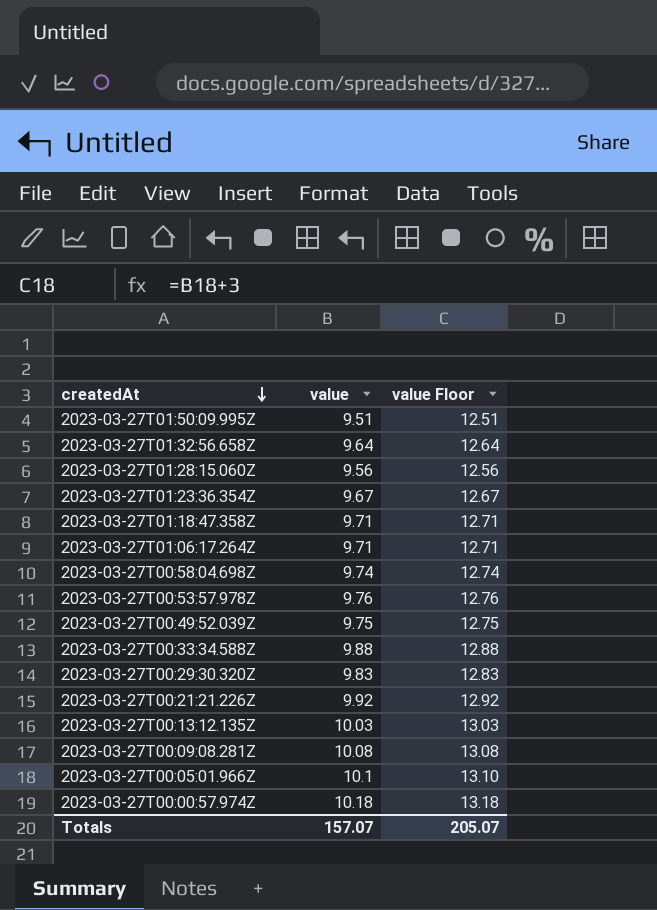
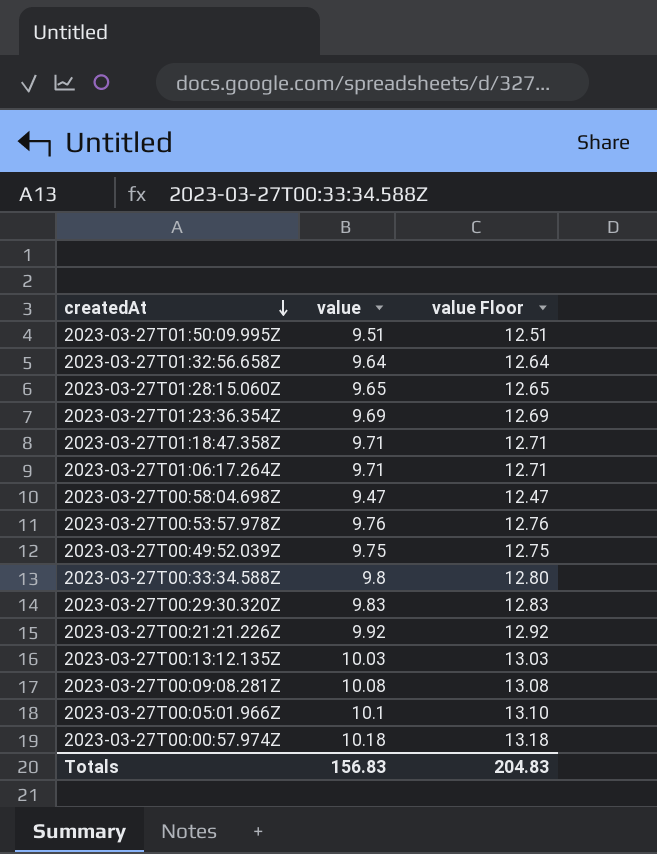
2023-03-27T01:28:15.060Z | value: 9.56 -> 9.65
2023-03-27T01:28:15.060Z | value Floor: 12.56 -> 12.65
2023-03-27T01:23:36.354Z | value: 9.67 -> 9.69
2023-03-27T01:23:36.354Z | value Floor: 12.67 -> 12.69
2023-03-27T00:58:04.698Z | value: 9.74 -> 9.47
2023-03-27T00:58:04.698Z | value Floor: 12.74 -> 12.47
2023-03-27T00:33:34.588Z | value: 9.88 -> 9.8
2023-03-27T00:33:34.588Z | value Floor: 12.88 -> 12.80
Totals | value: 157.07 -> 156.83
Totals | value Floor: 205.07 -> 204.83

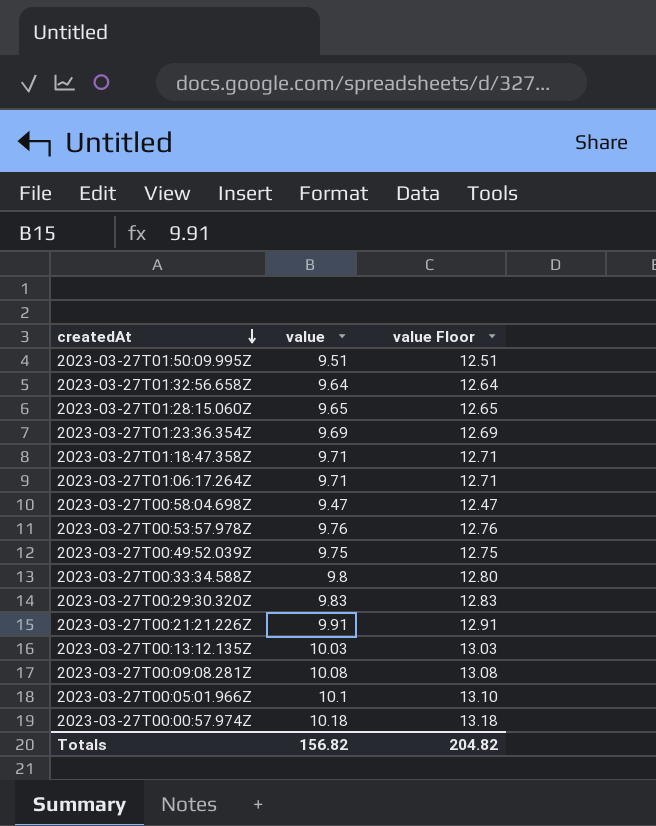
2023-03-27T00:21:21.226Z | value: 9.92 -> 9.91
2023-03-27T00:21:21.226Z | value Floor: 12.92 -> 12.91
Totals | value: 156.83 -> 156.82
Totals | value Floor: 204.83 -> 204.82

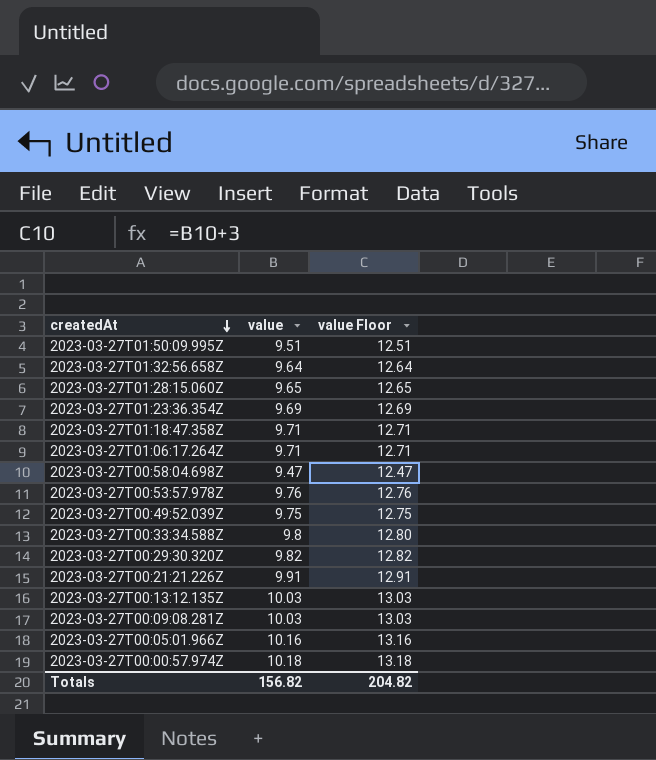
2023-03-27T00:29:30.320Z | value: 9.83 -> 9.82
2023-03-27T00:29:30.320Z | value Floor: 12.83 -> 12.82
2023-03-27T00:09:08.281Z | value: 10.08 -> 10.03
2023-03-27T00:09:08.281Z | value Floor: 13.08 -> 13.03
2023-03-27T00:05:01.966Z | value: 10.1 -> 10.16
2023-03-27T00:05:01.966Z | value Floor: 13.10 -> 13.16

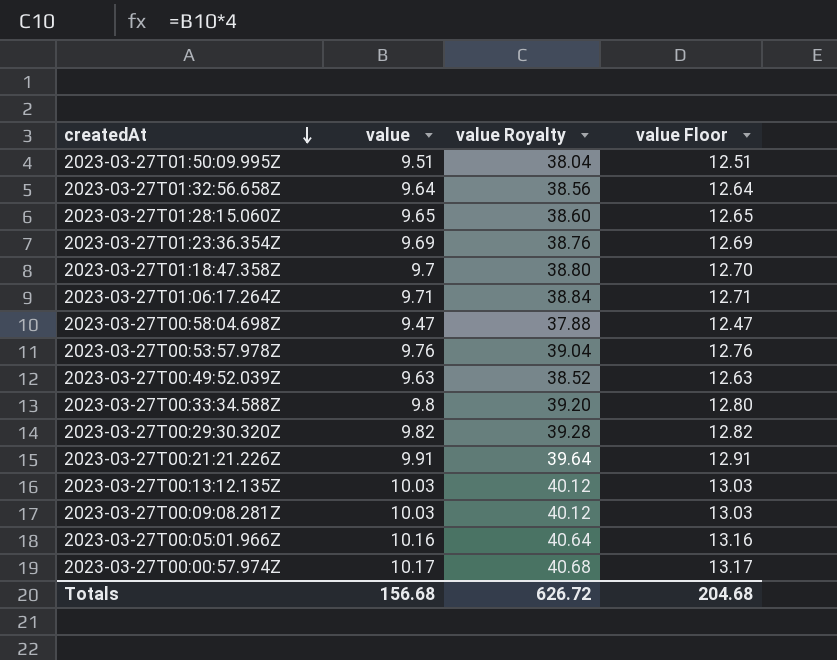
column value Royalty | formula: none -> [value] * 4
2023-03-27T01:18:47.358Z | value: 9.71 -> 9.7
2023-03-27T01:18:47.358Z | value Floor: 12.71 -> 12.70
2023-03-27T00:49:52.039Z | value: 9.75 -> 9.63
2023-03-27T00:49:52.039Z | value Floor: 12.75 -> 12.63
2023-03-27T00:00:57.974Z | value: 10.18 -> 10.17
2023-03-27T00:00:57.974Z | value Floor: 13.18 -> 13.17
Totals | value: 156.82 -> 156.68
Totals | value Floor: 204.82 -> 204.68

